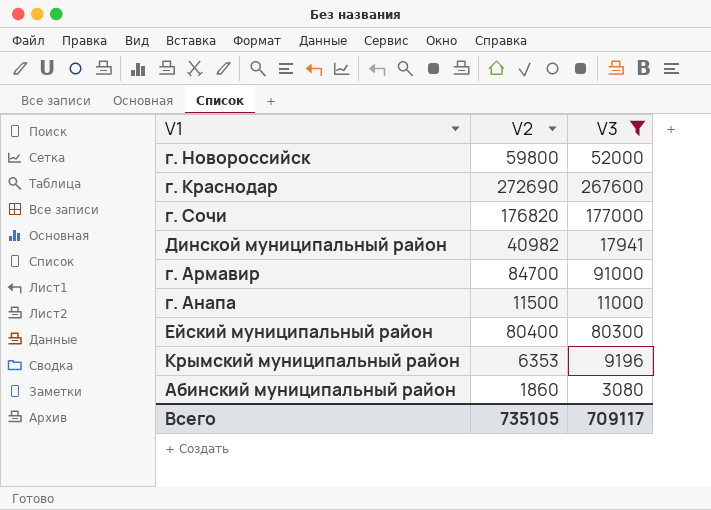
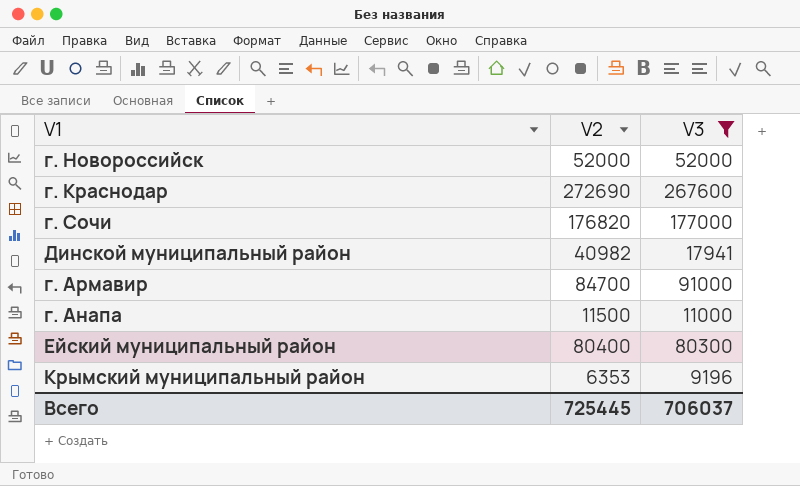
row Абинский муниципальный район: 1860 | 3080 -> none
г. Новороссийск | V2: 59800 -> 52000
Всего | V2: 735105 -> 725445
Всего | V3: 709117 -> 706037

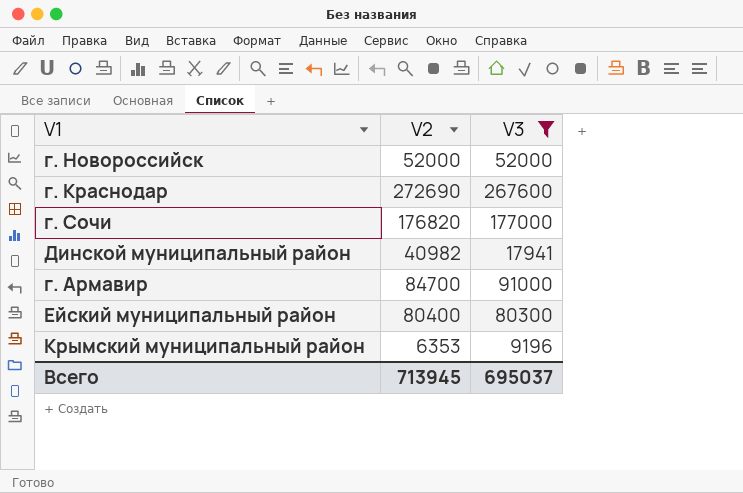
row г. Анапа: 11500 | 11000 -> none
Всего | V2: 725445 -> 713945
Всего | V3: 706037 -> 695037

